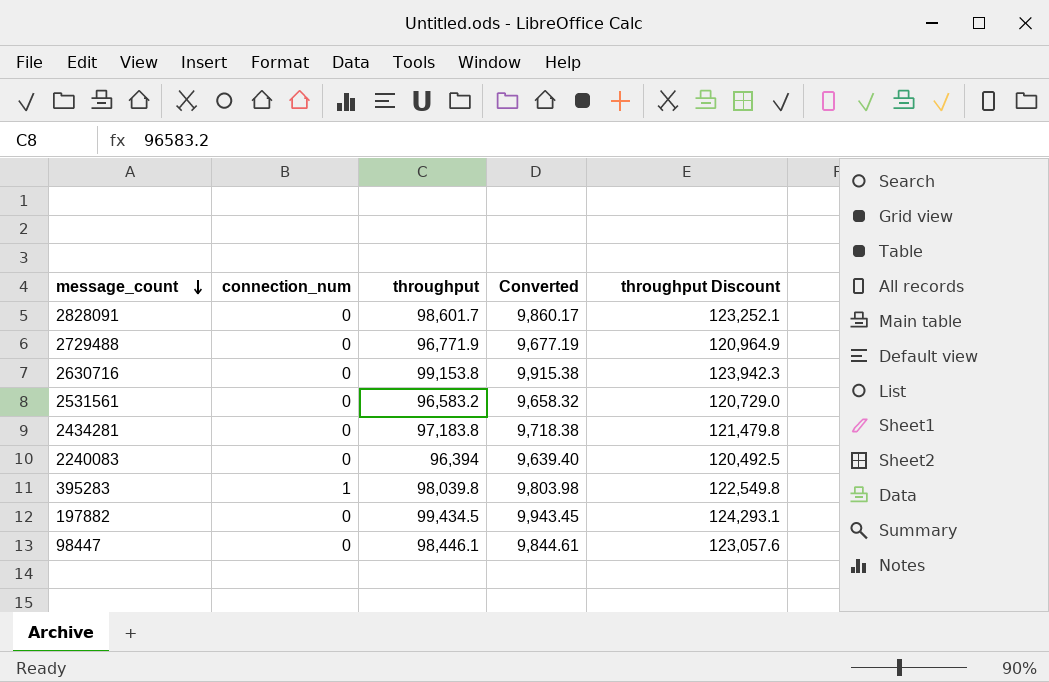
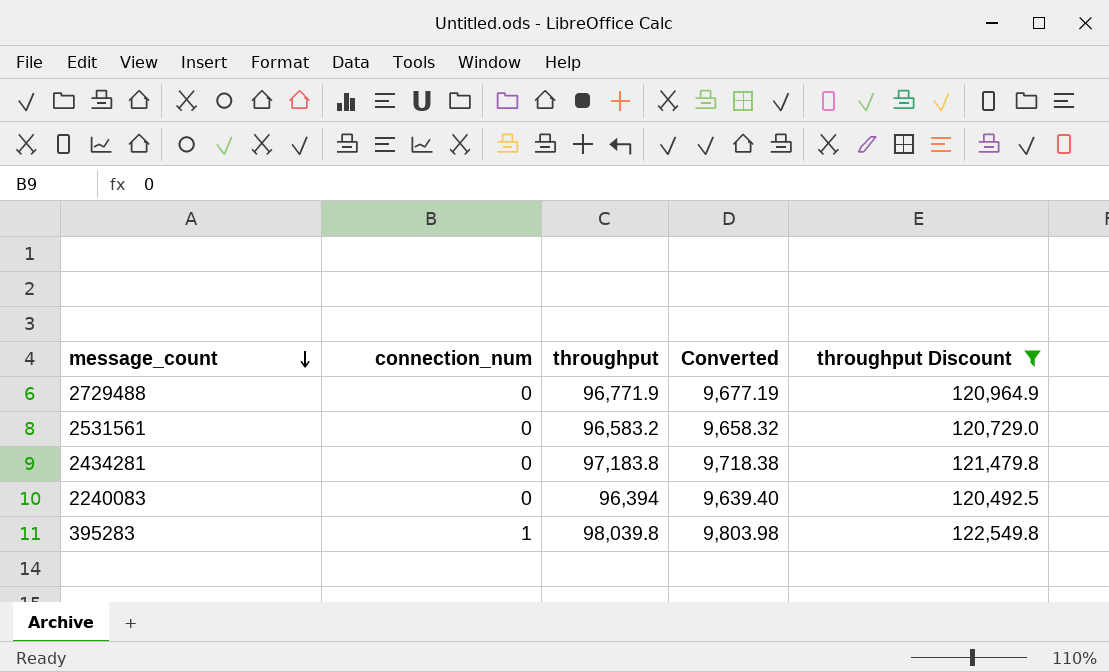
filter: none -> throughput Discount <= 122,549.8

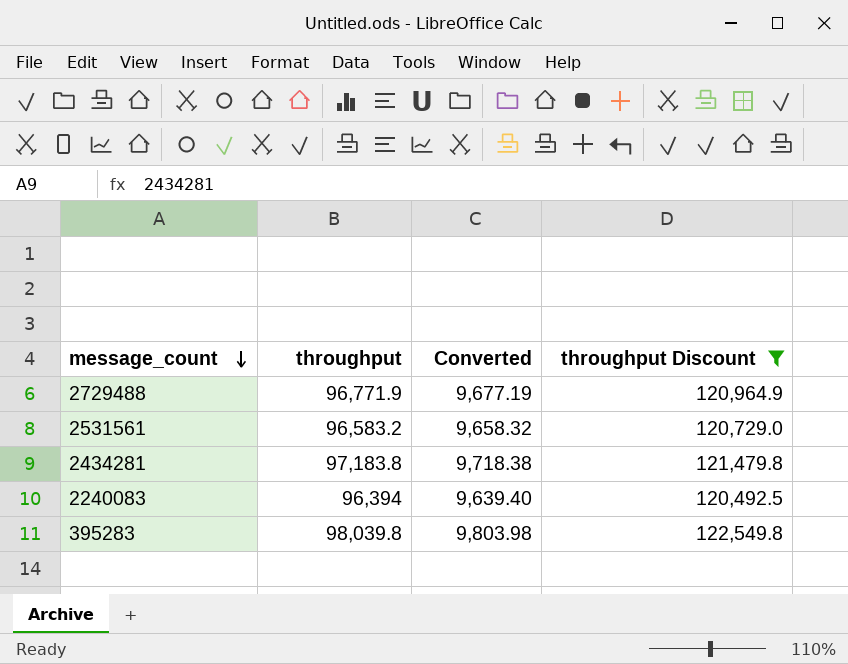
column connection_num | position: 2 -> none

